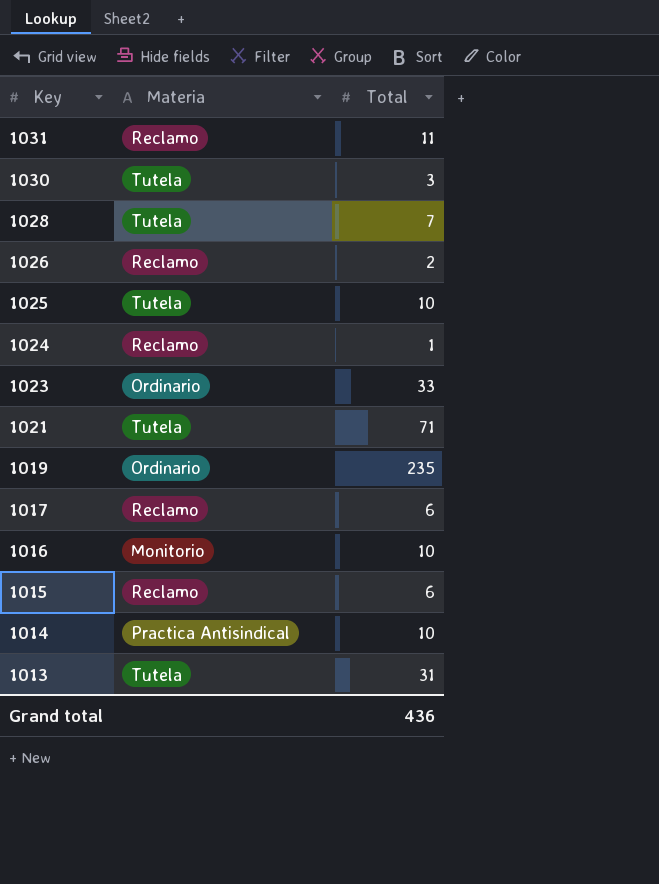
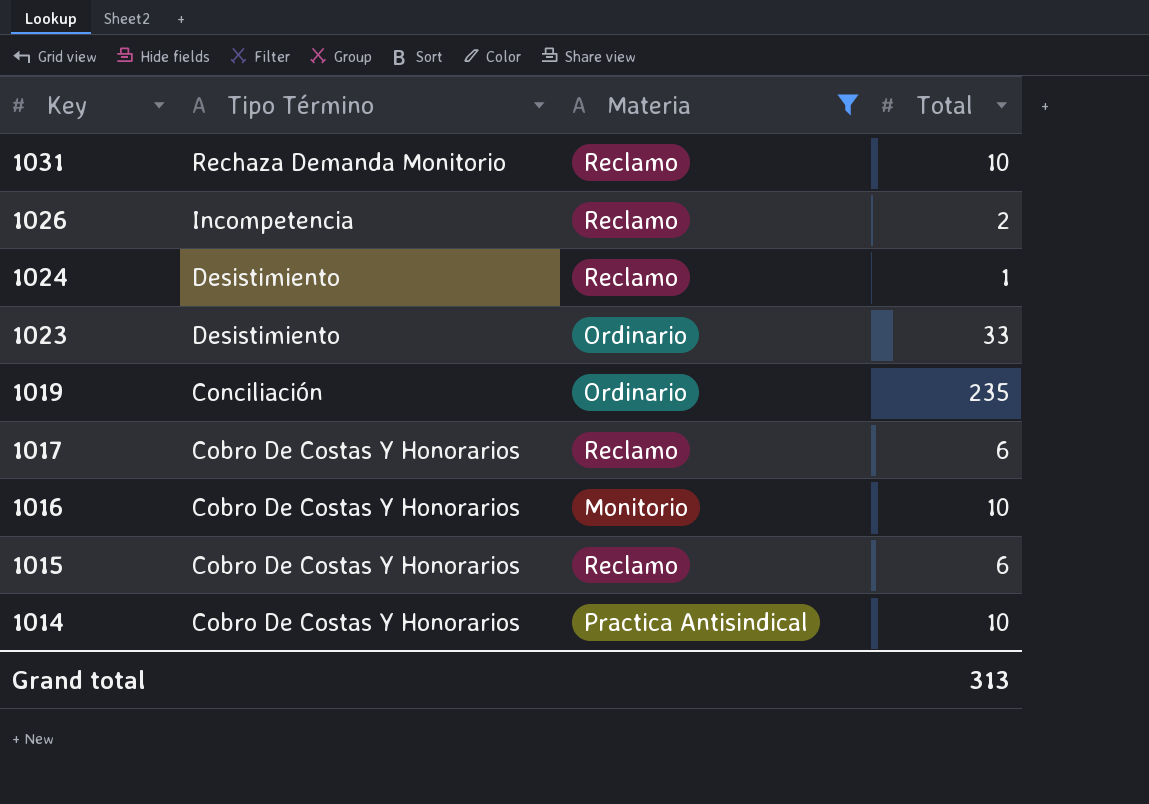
filter: none -> Materia != Tutela
column Tipo Término | position: none -> 2
1031 | Total: 11 -> 10
Grand total | Total: 436 -> 313

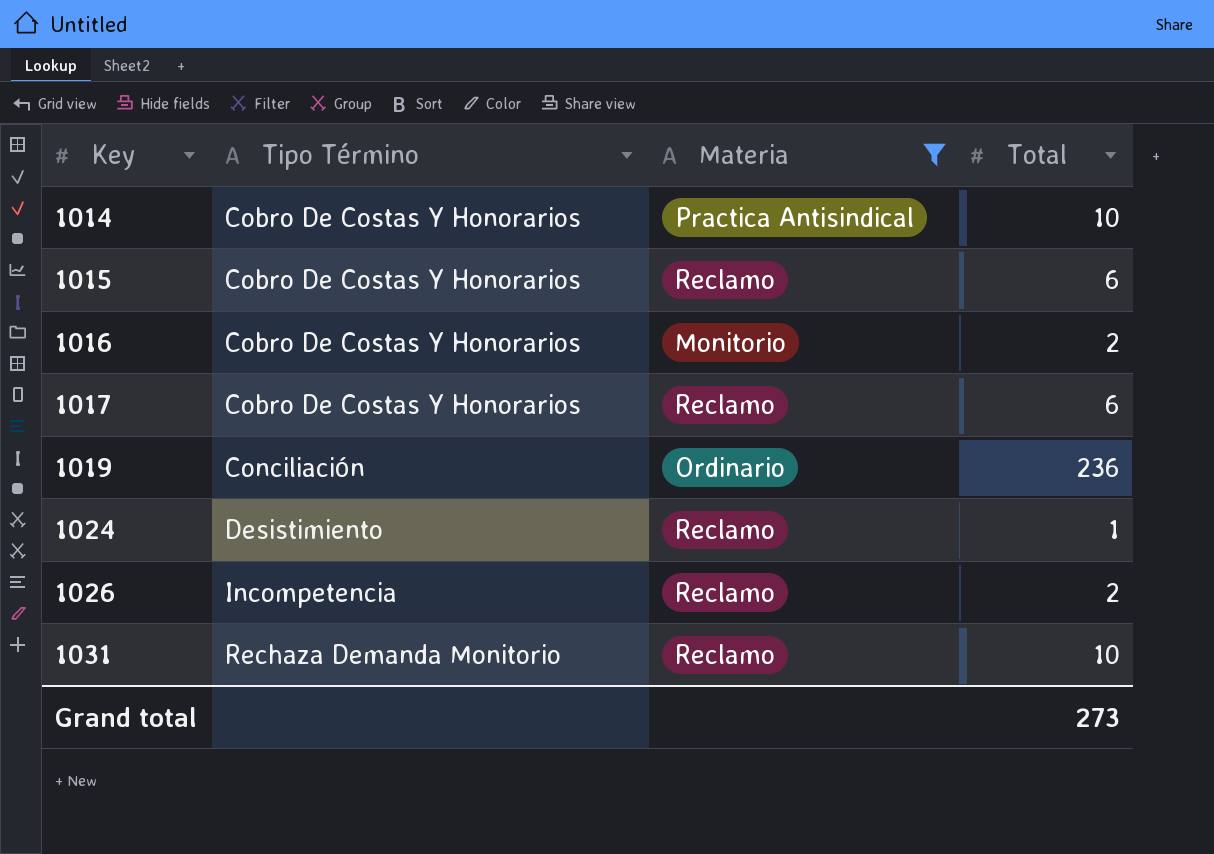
row order: Key descending -> Key ascending
row 1023: Desistimiento | Ordinario | 33 -> none
1016 | Total: 10 -> 2
1019 | Total: 235 -> 236
Grand total | Total: 313 -> 273

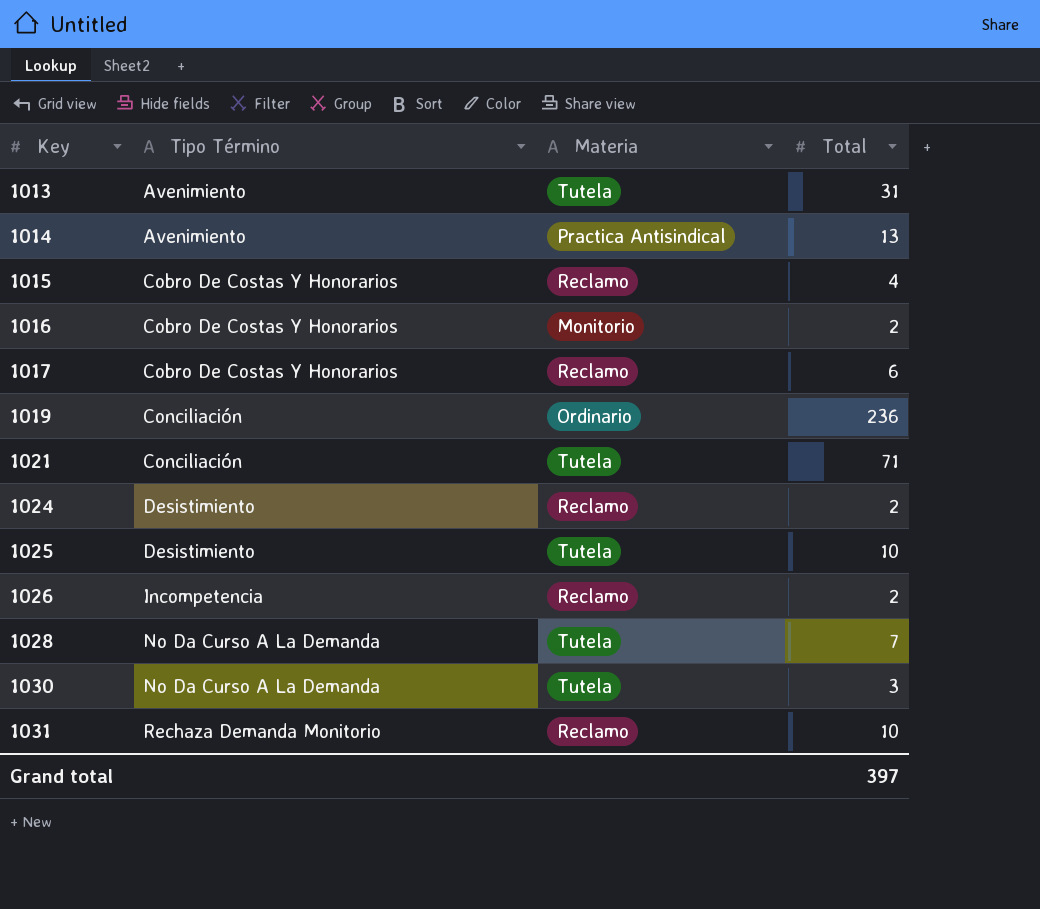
filter: Materia != Tutela -> none
1014 | Tipo Término: Cobro De Costas Y Honorarios -> Avenimiento
1014 | Total: 10 -> 13
1015 | Total: 6 -> 4
1024 | Total: 1 -> 2
Grand total | Total: 273 -> 397

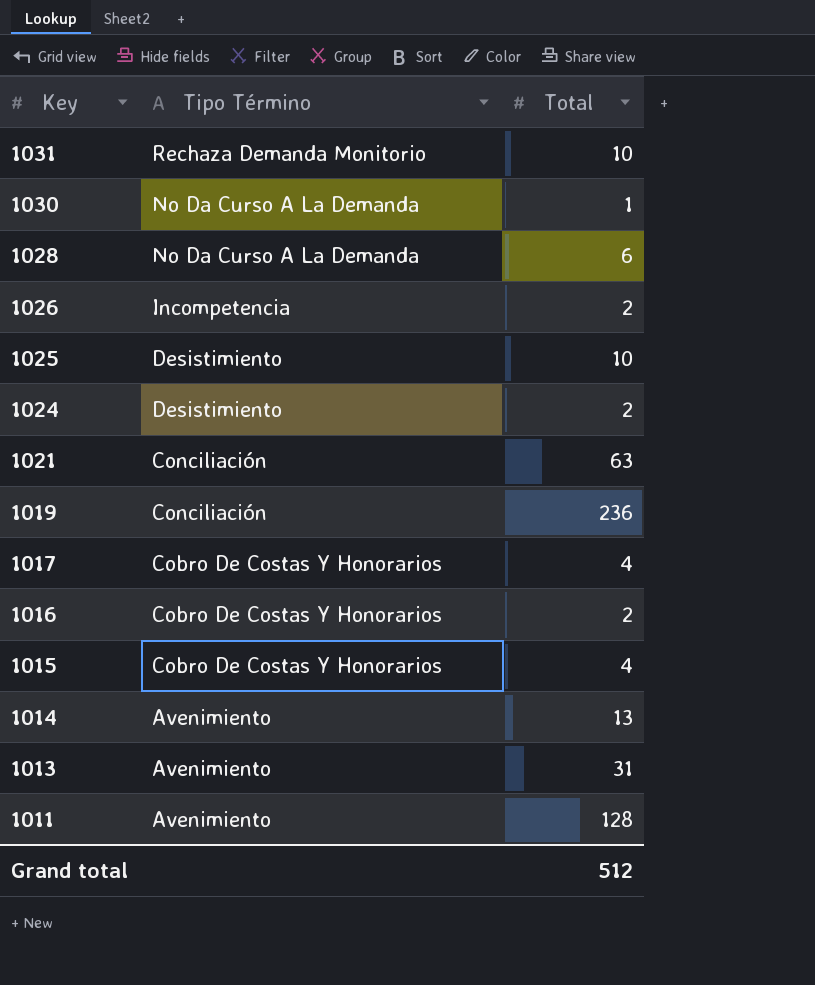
row order: Key ascending -> Key descending
column Materia | position: 3 -> none
1030 | Total: 3 -> 1
1028 | Total: 7 -> 6
1021 | Total: 71 -> 63
1017 | Total: 6 -> 4
row 1011: none -> Avenimiento | 128
Grand total | Total: 397 -> 512

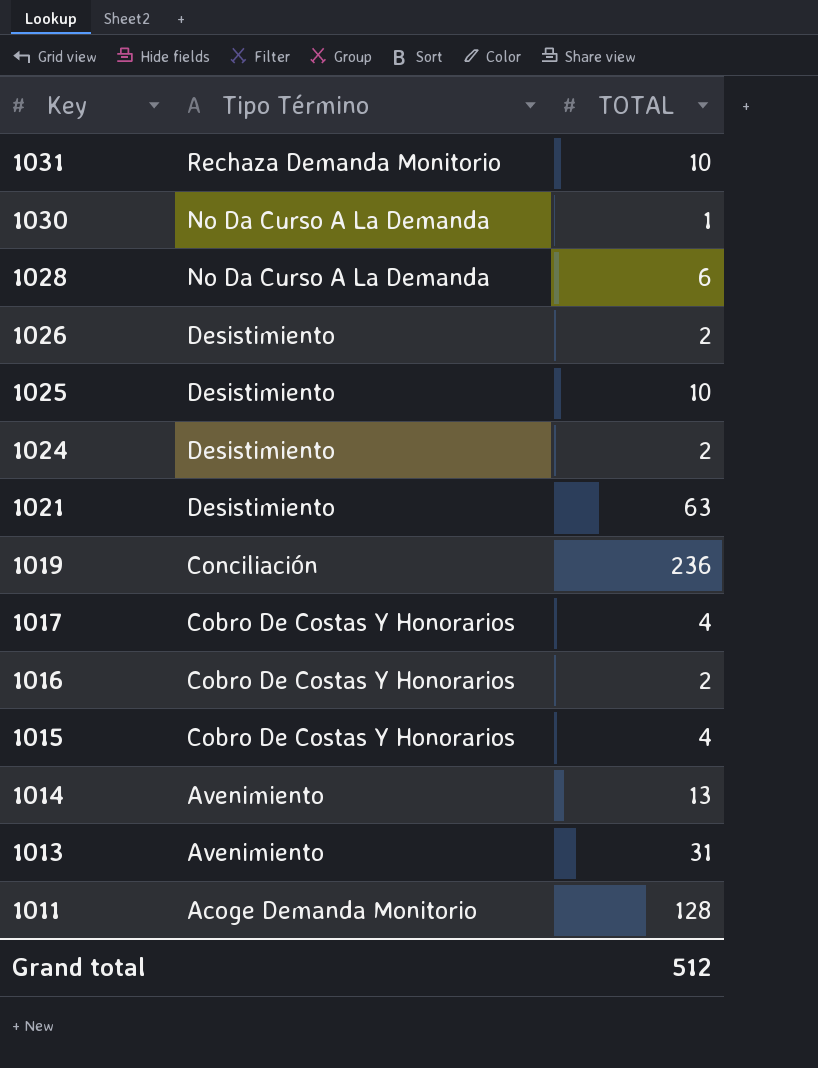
column name: Total -> TOTAL
1026 | Tipo Término: Incompetencia -> Desistimiento
1021 | Tipo Término: Conciliación -> Desistimiento
1011 | Tipo Término: Avenimiento -> Acoge Demanda Monitorio

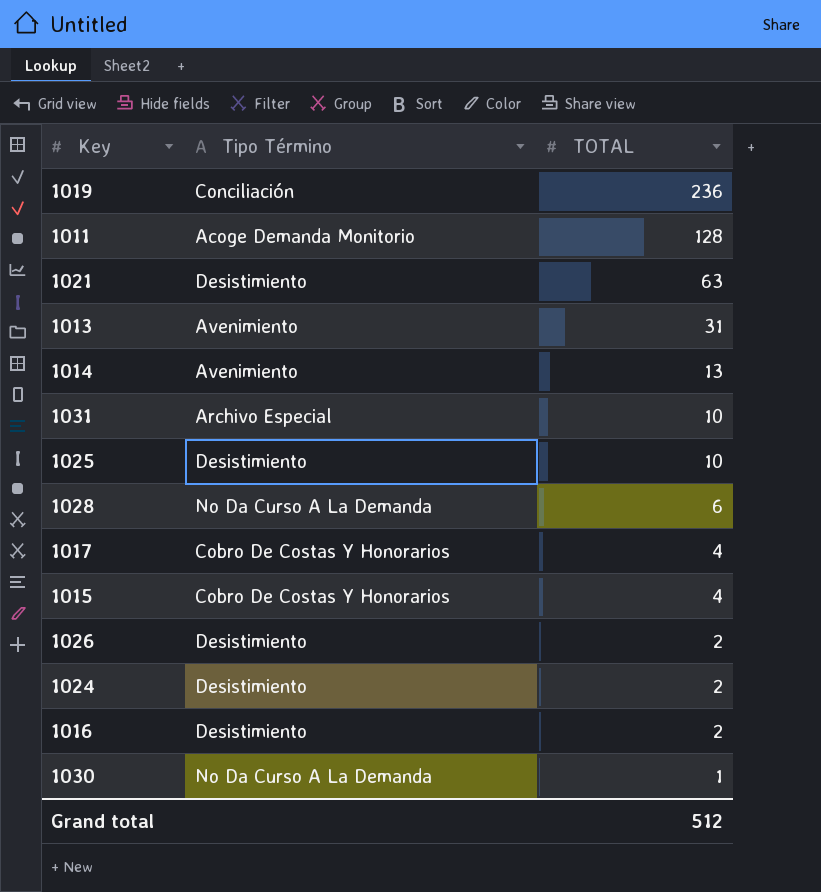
row order: Key descending -> TOTAL descending
1031 | Tipo Término: Rechaza Demanda Monitorio -> Archivo Especial
1016 | Tipo Término: Cobro De Costas Y Honorarios -> Desistimiento

